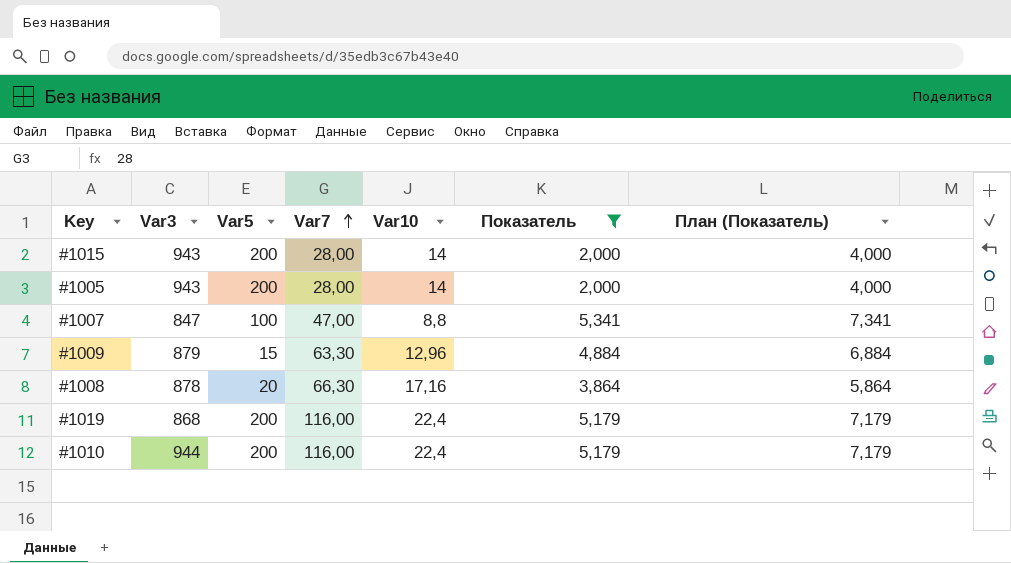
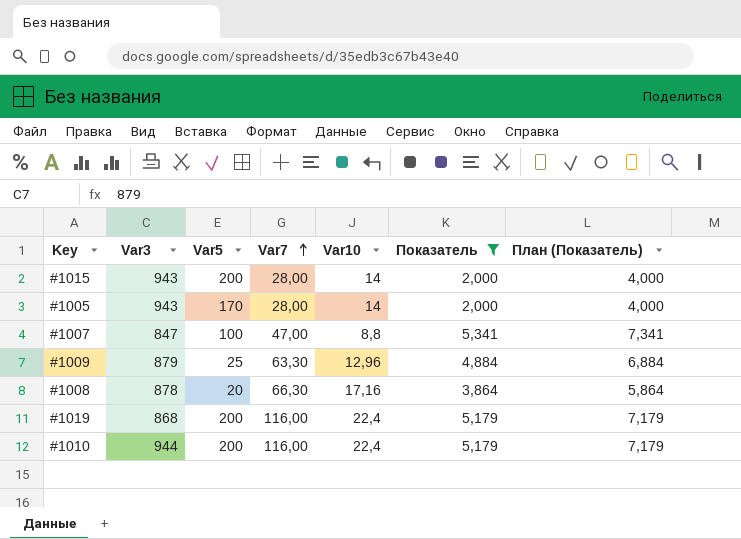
#1005 | Var5: 200 -> 170
#1009 | Var5: 15 -> 25

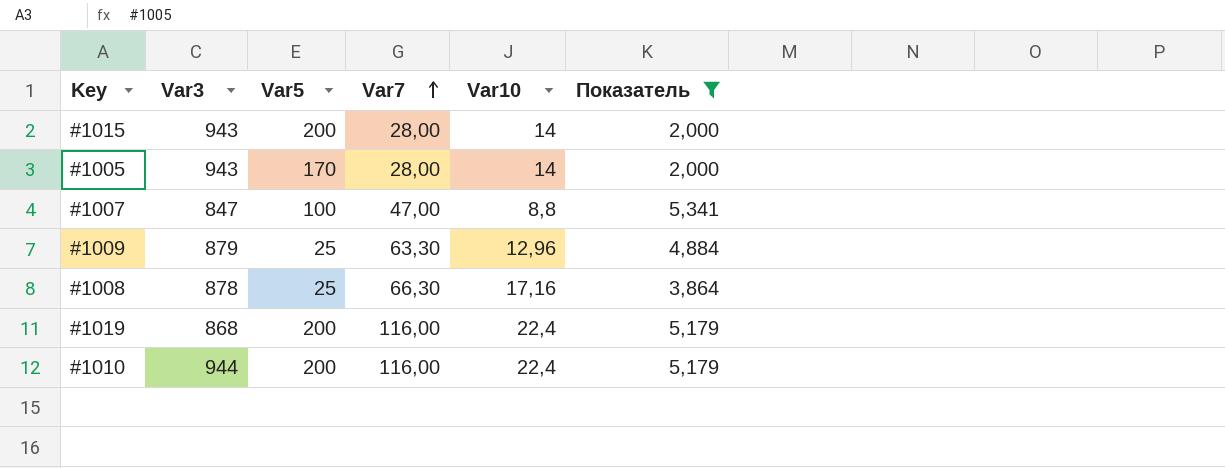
column План (Показатель) | formula: [Показатель] + 2 -> none
#1008 | Var5: 20 -> 25

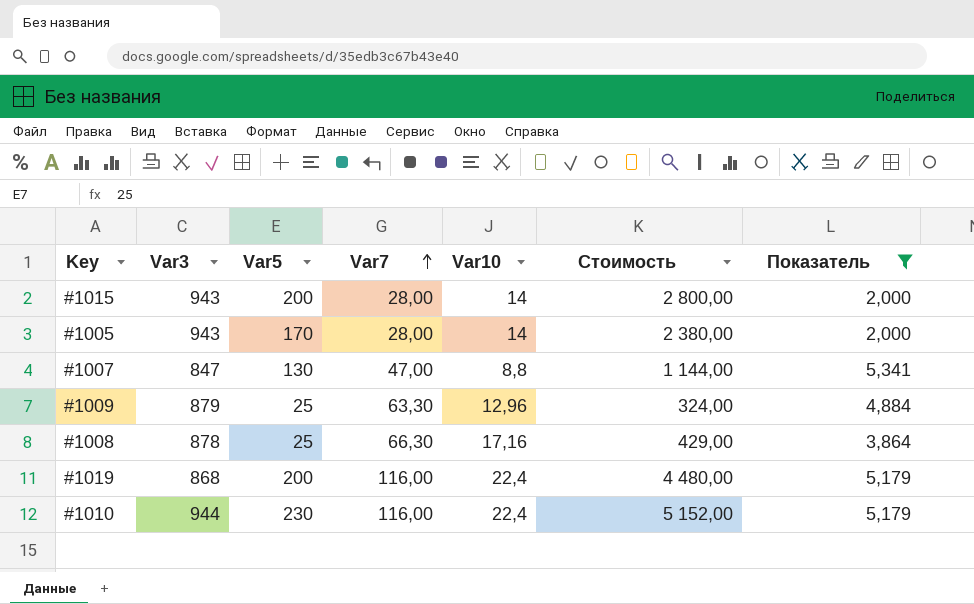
column Стоимость | formula: none -> [Var5] * [Var10]
#1007 | Var5: 100 -> 130
#1010 | Var5: 200 -> 230

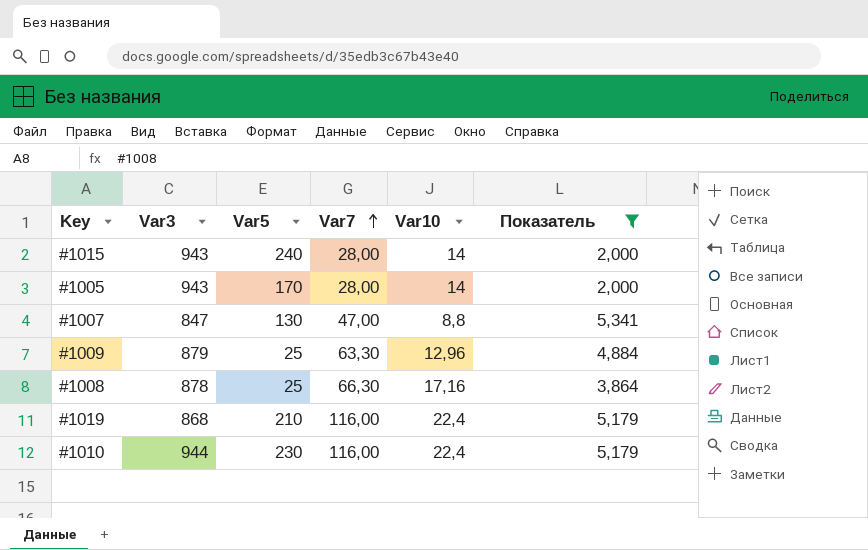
column Стоимость | formula: [Var5] * [Var10] -> none
#1015 | Var5: 200 -> 240
#1019 | Var5: 200 -> 210

